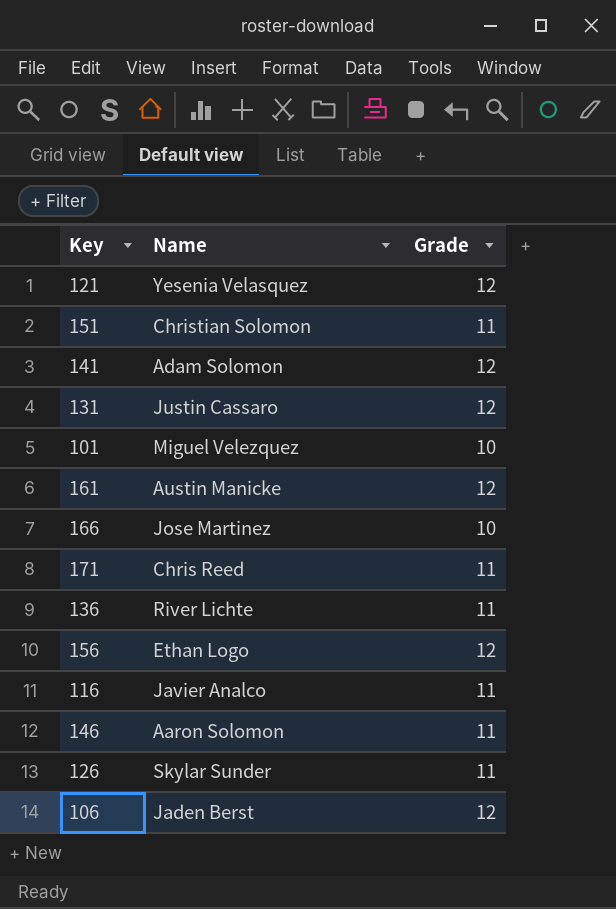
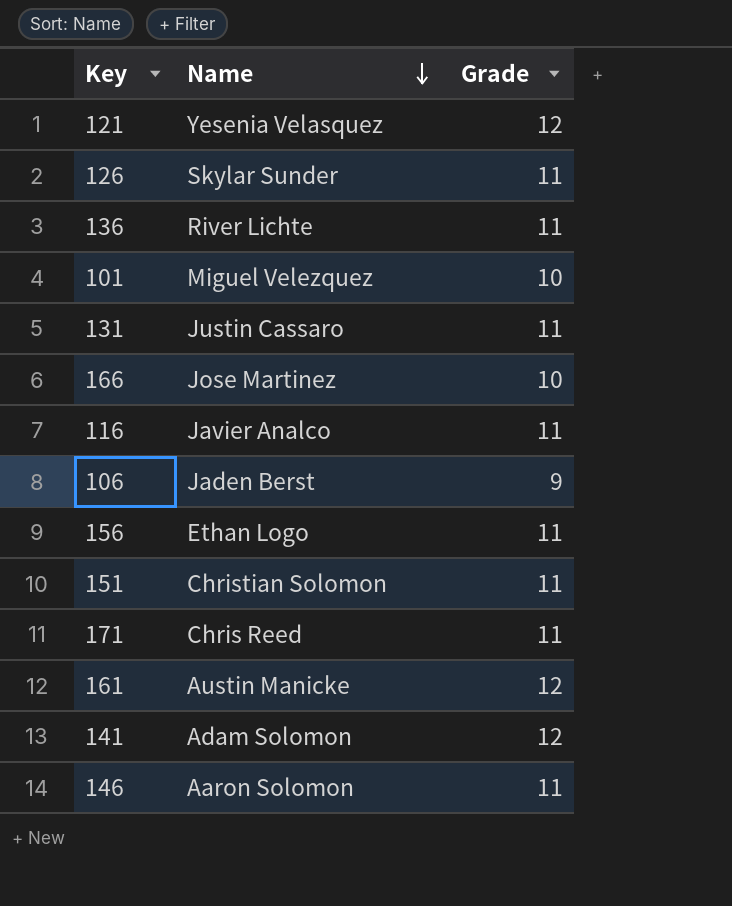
row order: none -> Name descending
131 | Grade: 12 -> 11
106 | Grade: 12 -> 9
156 | Grade: 12 -> 11

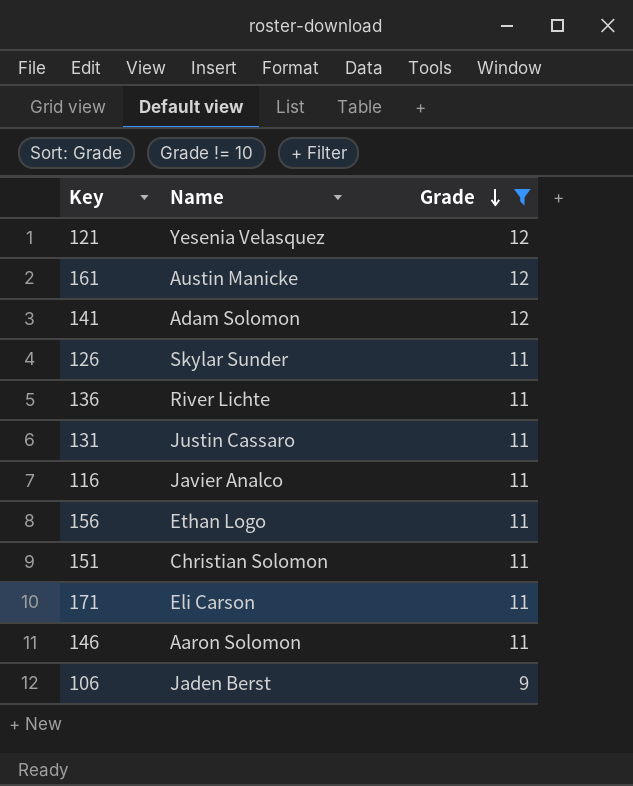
filter: none -> Grade != 10
row order: Name descending -> Grade descending
171 | Name: Chris Reed -> Eli Carson

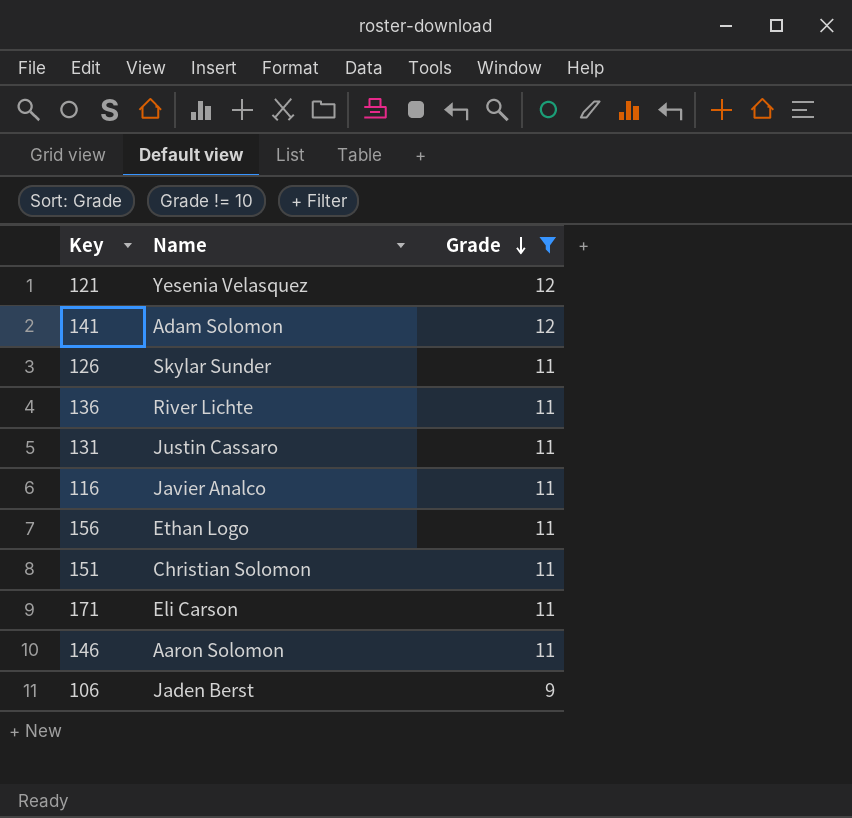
row 161: Austin Manicke | 12 -> none

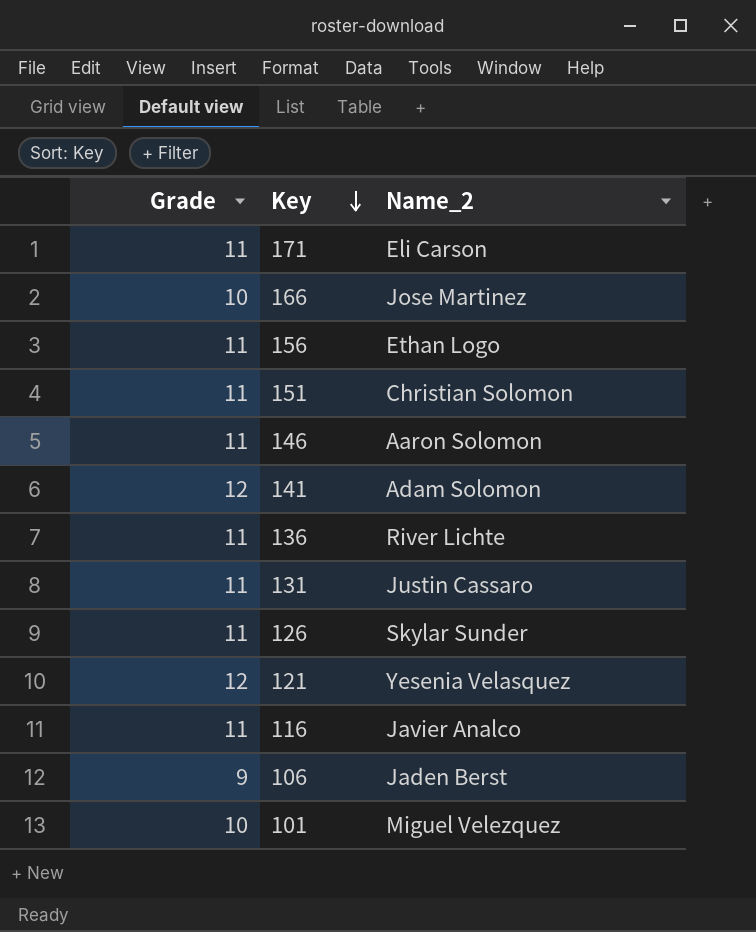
filter: Grade != 10 -> none
row order: Grade descending -> Key descending
column Grade | position: 3 -> 1
column name: Name -> Name_2

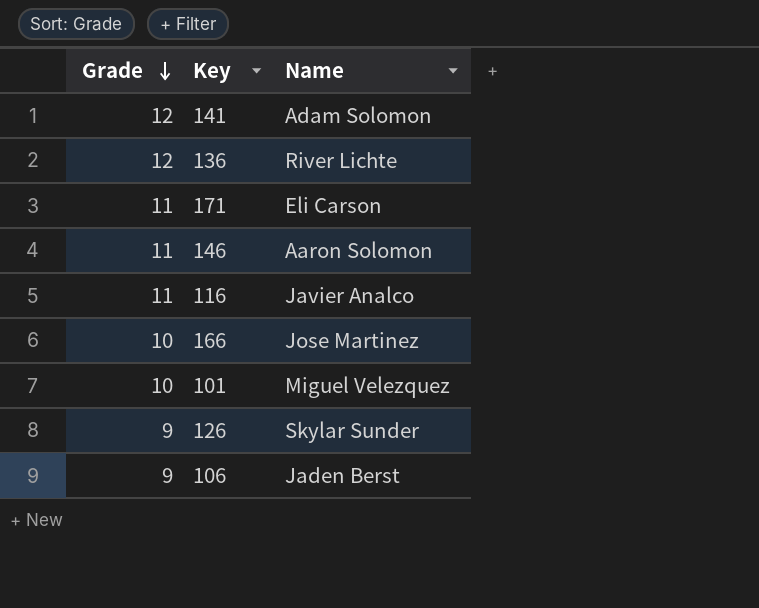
row order: Key descending -> Grade descending
column name: Name_2 -> Name
row 156: 11 | Ethan Logo -> none
row 151: 11 | Christian Solomon -> none
row 131: 11 | Justin Cassaro -> none
row 121: 12 | Yesenia Velasquez -> none
136 | Grade: 11 -> 12
126 | Grade: 11 -> 9

